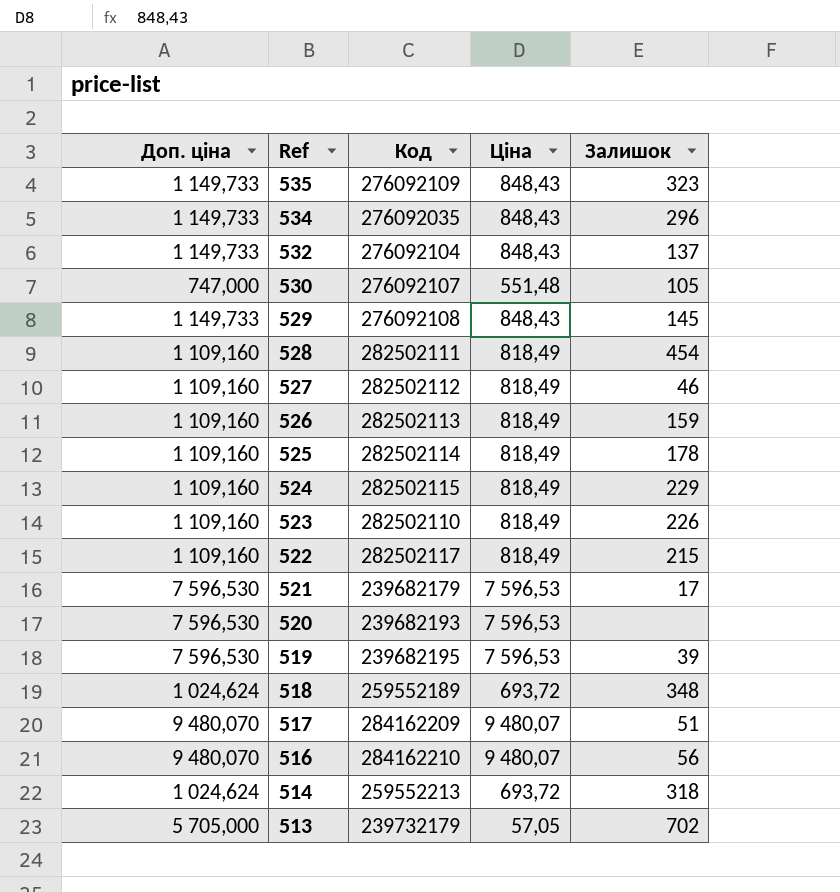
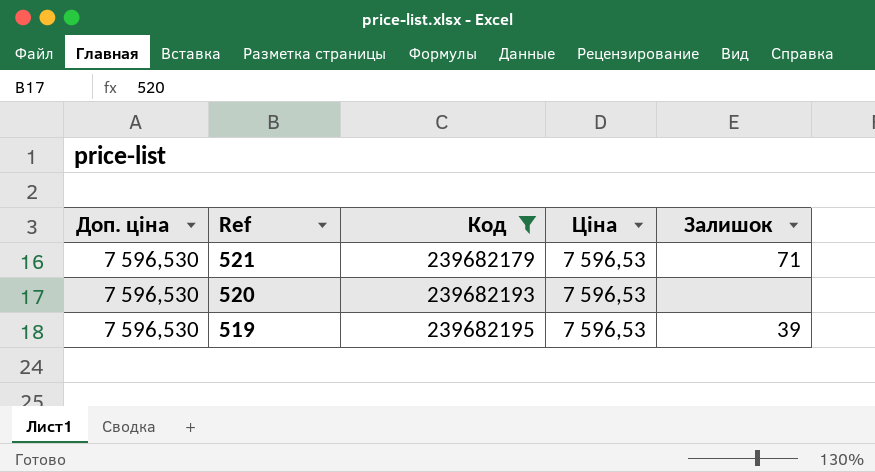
filter: none -> Код <= 239682195
521 | Залишок: 17 -> 71

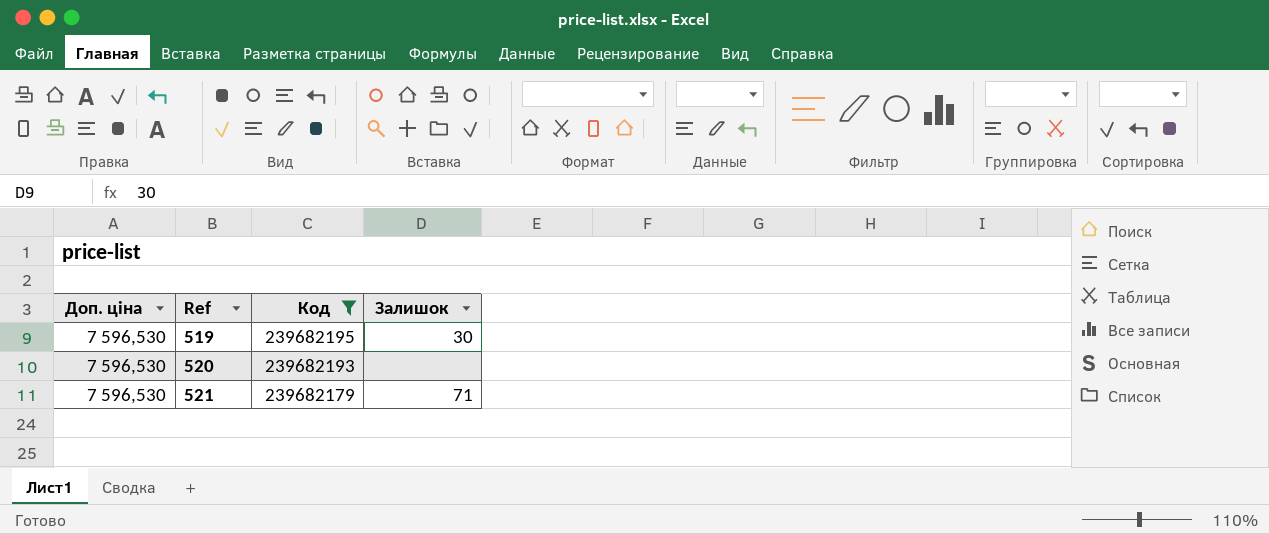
row order: Ref descending -> Ref ascending
column Ціна | position: 4 -> none
519 | Залишок: 39 -> 30

